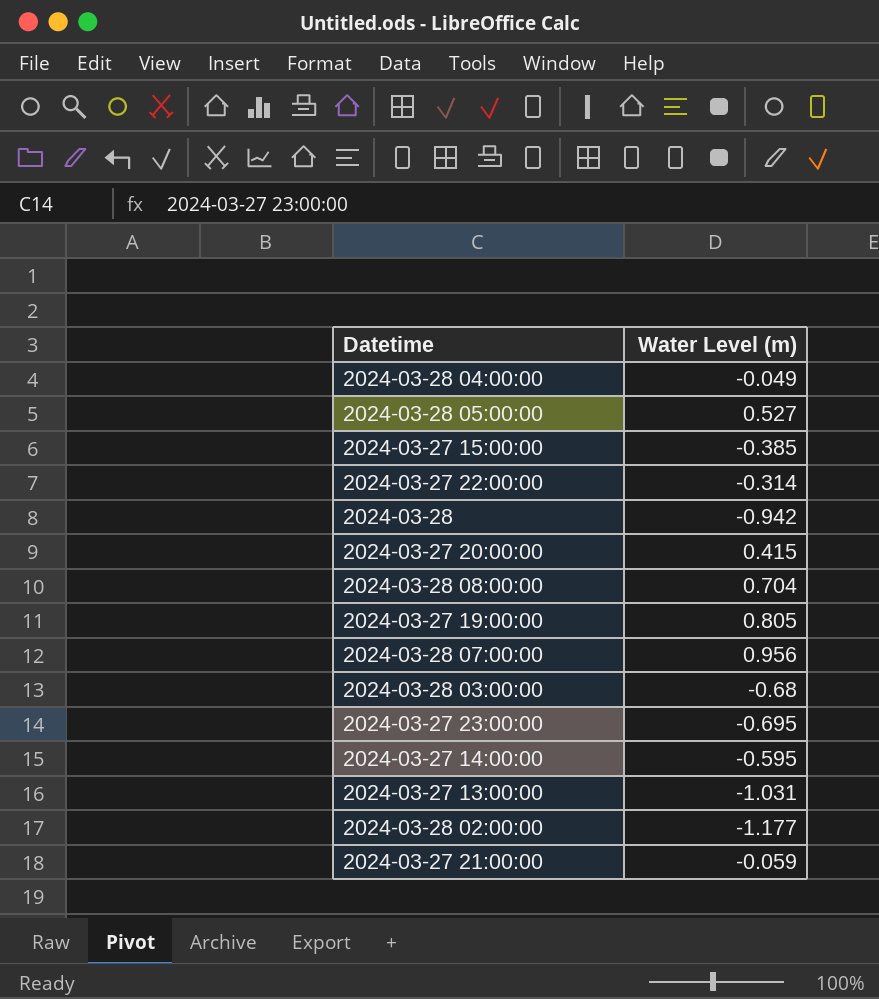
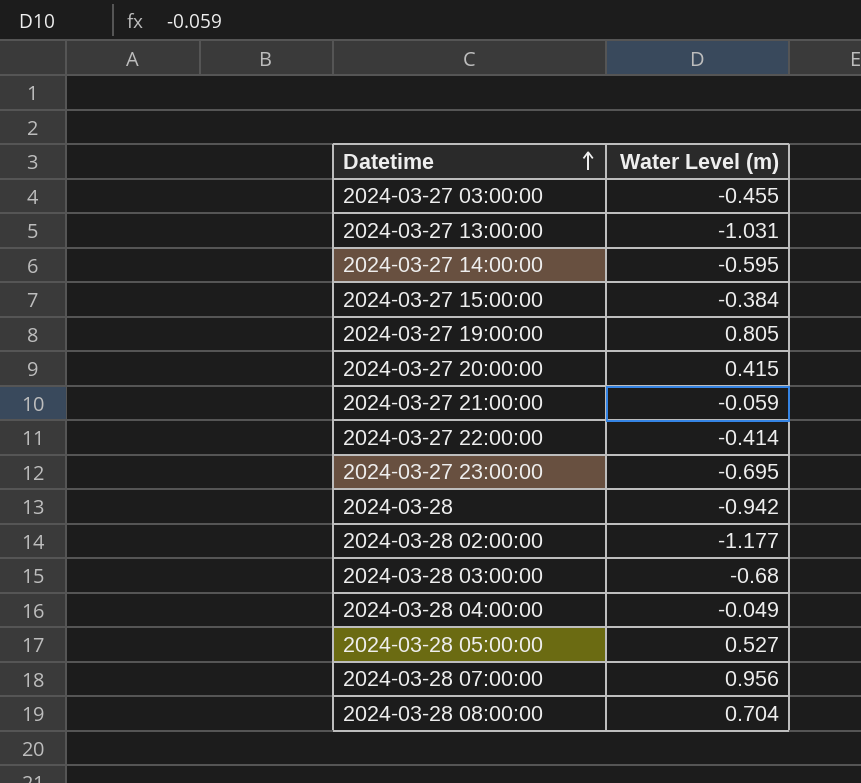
row order: none -> Datetime ascending
row 2024-03-27 03:00:00: none -> -0.455
2024-03-27 15:00:00 | Water Level (m): -0.385 -> -0.384
2024-03-27 22:00:00 | Water Level (m): -0.314 -> -0.414

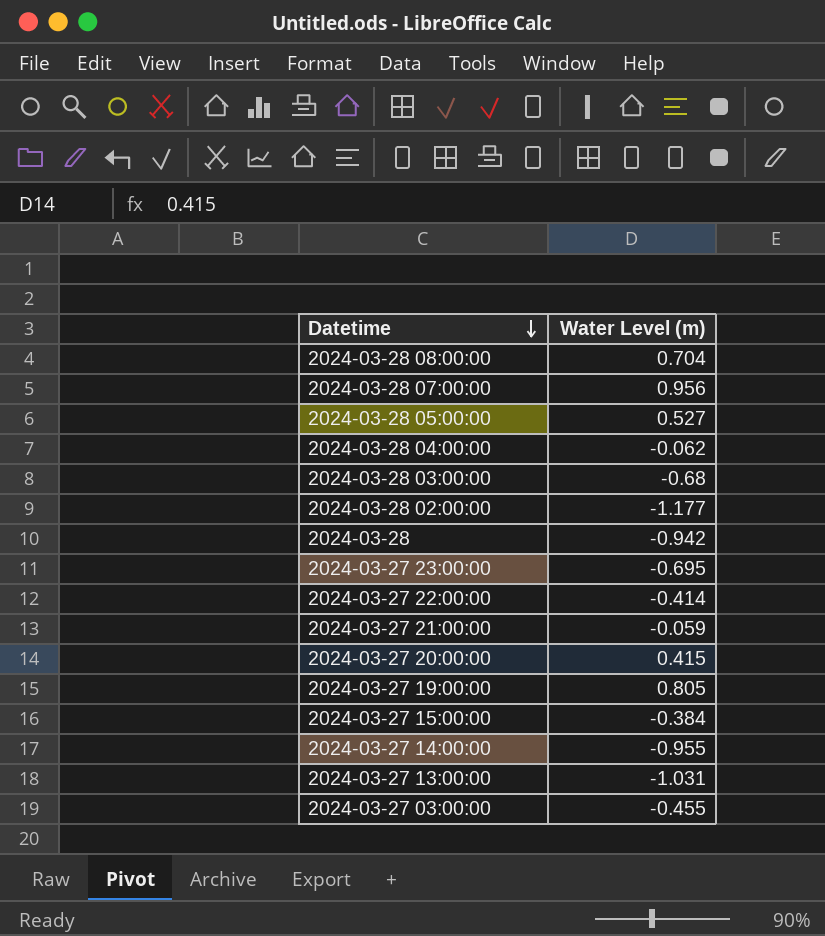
row order: Datetime ascending -> Datetime descending
2024-03-28 04:00:00 | Water Level (m): -0.049 -> -0.062
2024-03-27 14:00:00 | Water Level (m): -0.595 -> -0.955

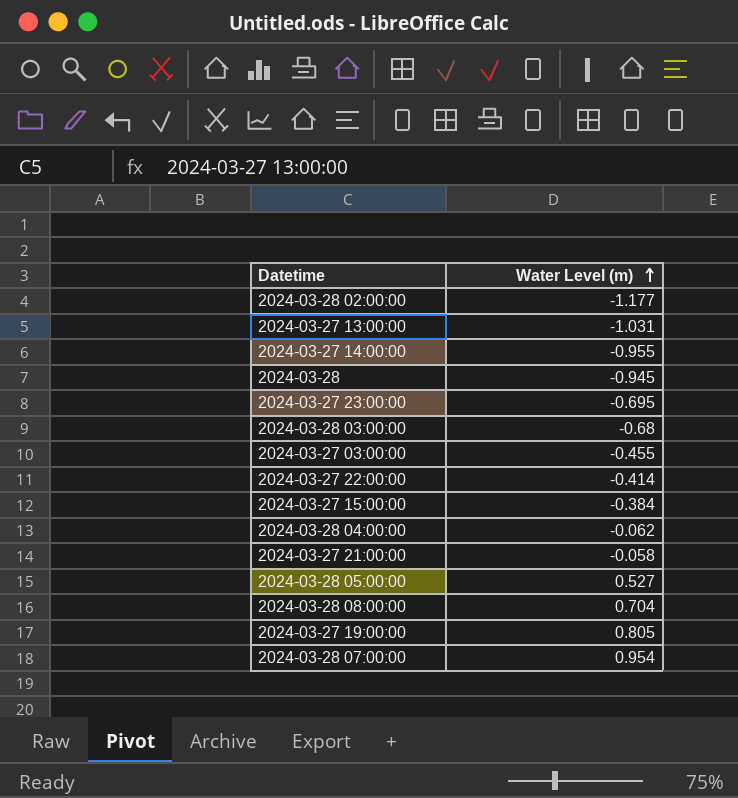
row order: Datetime descending -> Water Level (m) ascending
row 2024-03-27 20:00:00: 0.415 -> none
2024-03-28 | Water Level (m): -0.942 -> -0.945
2024-03-27 21:00:00 | Water Level (m): -0.059 -> -0.058
2024-03-28 07:00:00 | Water Level (m): 0.956 -> 0.954

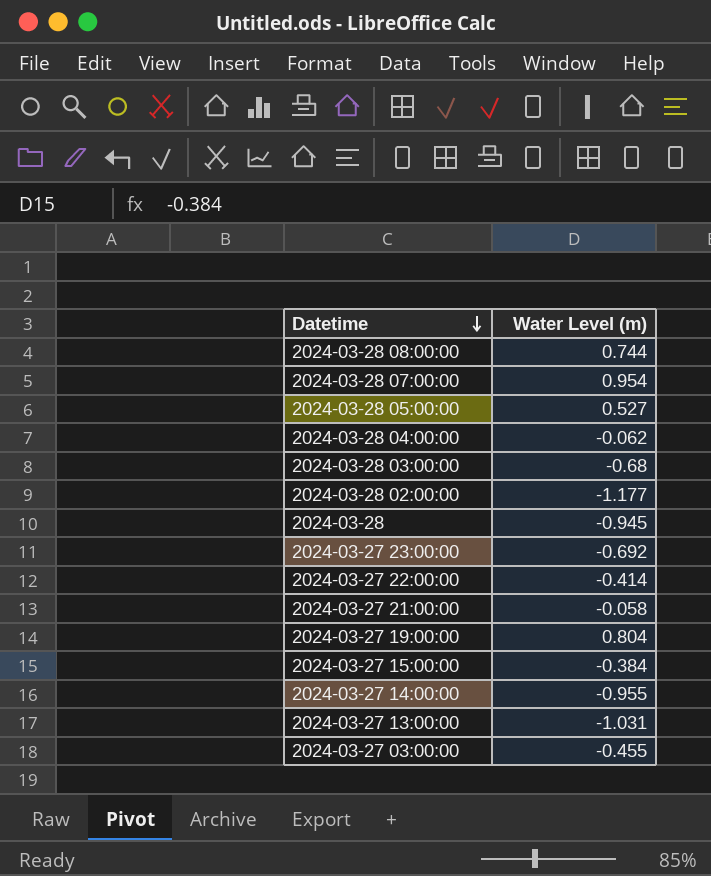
row order: Water Level (m) ascending -> Datetime descending
2024-03-28 08:00:00 | Water Level (m): 0.704 -> 0.744
2024-03-27 23:00:00 | Water Level (m): -0.695 -> -0.692
2024-03-27 19:00:00 | Water Level (m): 0.805 -> 0.804

